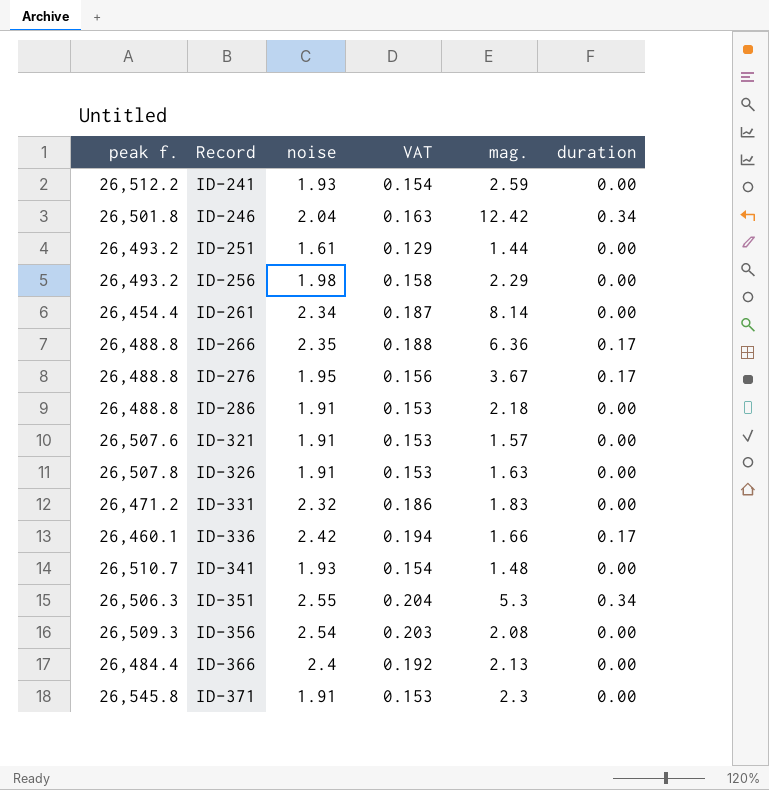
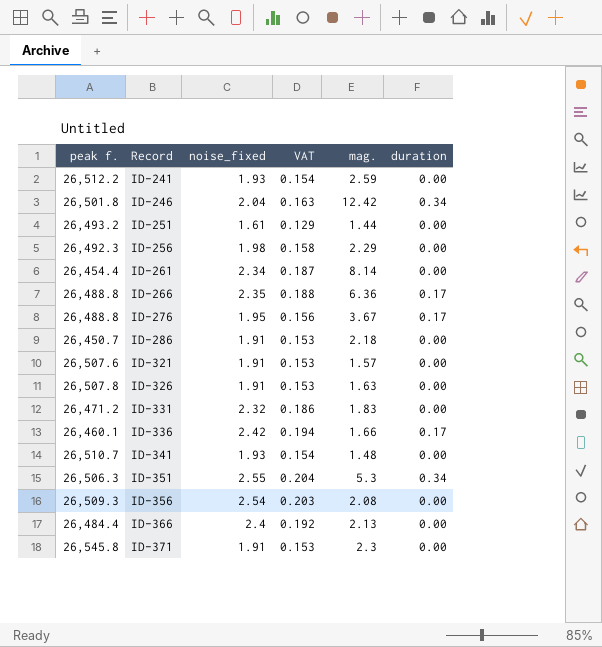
column name: noise -> noise_fixed
ID-256 | peak f.: 26,493.2 -> 26,492.3
ID-286 | peak f.: 26,488.8 -> 26,450.7

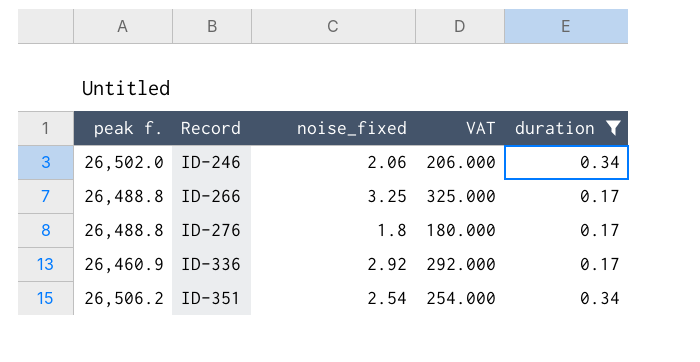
filter: none -> duration != 0.00
column mag. | position: 5 -> none
column VAT | formula: [noise_fixed] * 0.08 -> [noise_fixed] * 100
ID-246 | peak f.: 26,501.8 -> 26,502.0
ID-246 | noise_fixed: 2.04 -> 2.06
ID-266 | noise_fixed: 2.35 -> 3.25
ID-276 | noise_fixed: 1.95 -> 1.8
ID-336 | peak f.: 26,460.1 -> 26,460.9
ID-336 | noise_fixed: 2.42 -> 2.92
ID-351 | peak f.: 26,506.3 -> 26,506.2
ID-351 | noise_fixed: 2.55 -> 2.54

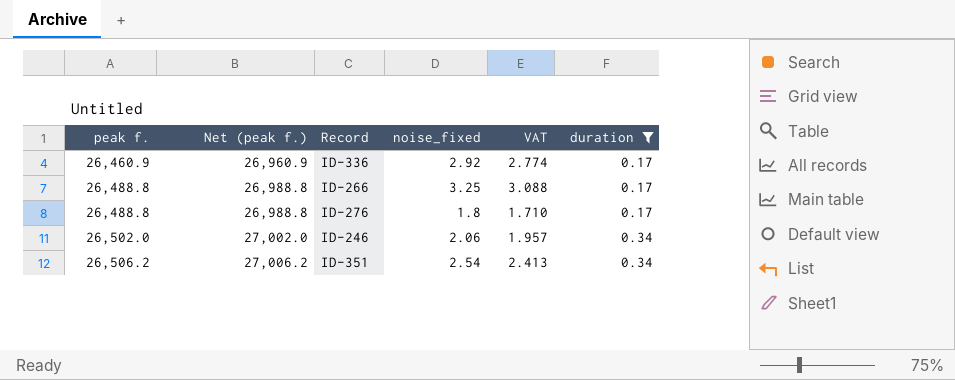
row order: Record ascending -> peak f. ascending
column Net (peak f.) | formula: none -> [peak f.] + 500
column VAT | formula: [noise_fixed] * 100 -> [noise_fixed] * 0.95

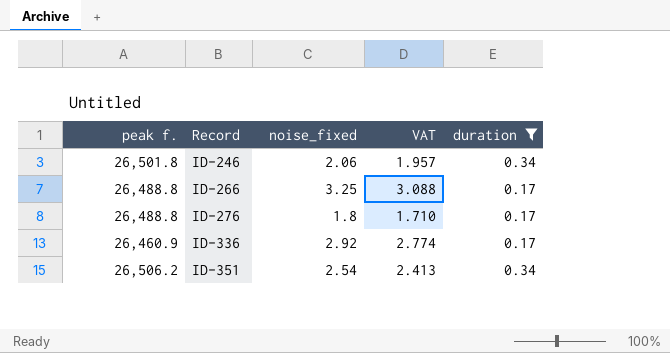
row order: peak f. ascending -> Record ascending
column Net (peak f.) | formula: [peak f.] + 500 -> none
ID-246 | peak f.: 26,502.0 -> 26,501.8

